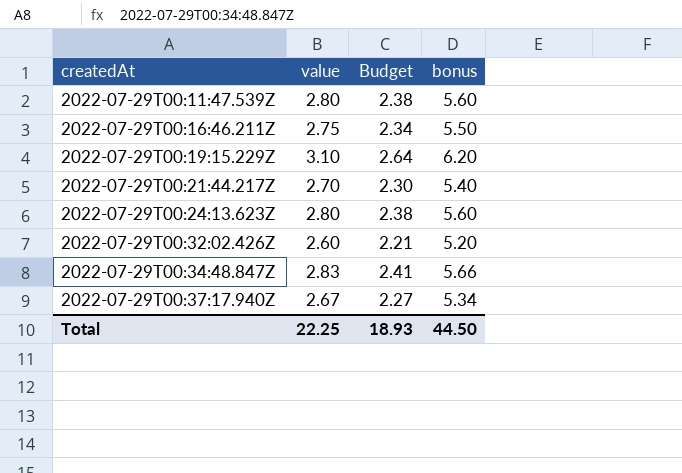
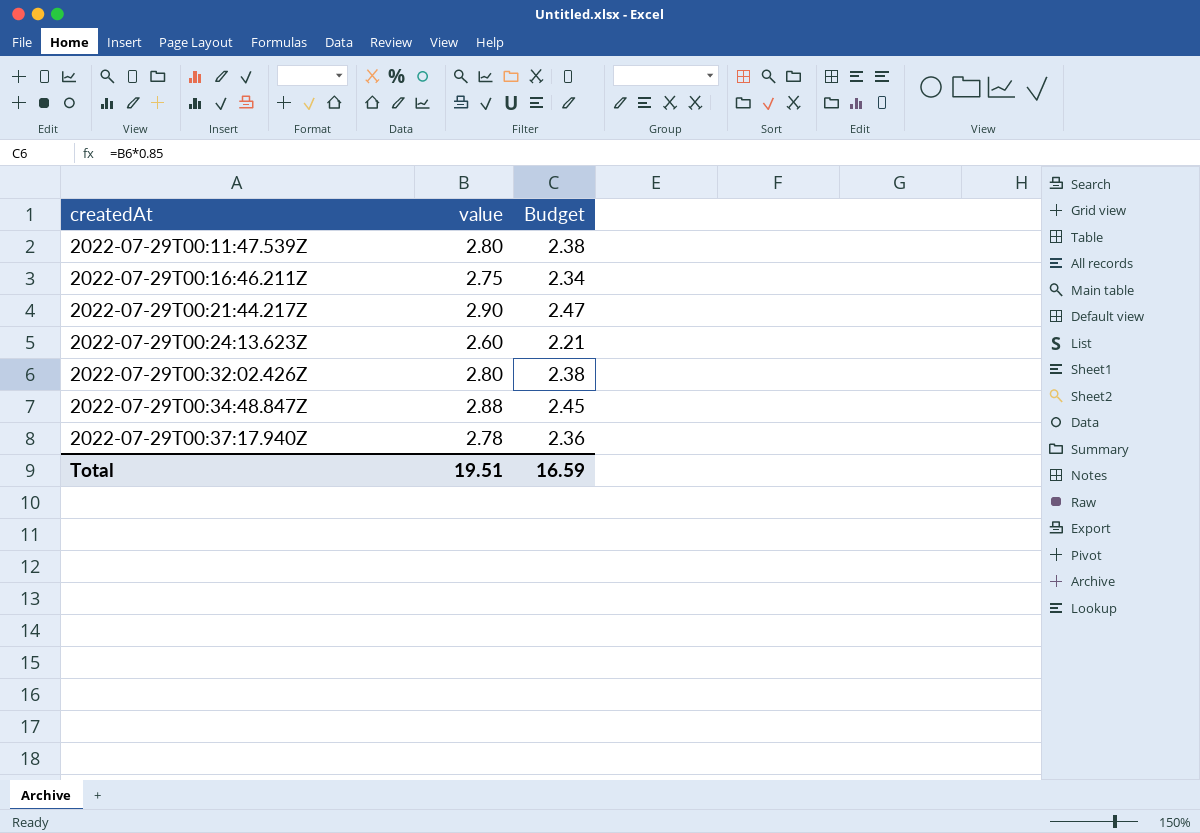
column bonus | formula: [value] * 2 -> none
row 2022-07-29T00:19:15.229Z: 3.10 | 2.64 | 6.20 -> none
2022-07-29T00:21:44.217Z | value: 2.70 -> 2.90
2022-07-29T00:21:44.217Z | Budget: 2.30 -> 2.47
2022-07-29T00:24:13.623Z | value: 2.80 -> 2.60
2022-07-29T00:24:13.623Z | Budget: 2.38 -> 2.21
2022-07-29T00:32:02.426Z | value: 2.60 -> 2.80
2022-07-29T00:32:02.426Z | Budget: 2.21 -> 2.38
2022-07-29T00:34:48.847Z | value: 2.83 -> 2.88
2022-07-29T00:34:48.847Z | Budget: 2.41 -> 2.45
2022-07-29T00:37:17.940Z | value: 2.67 -> 2.78
2022-07-29T00:37:17.940Z | Budget: 2.27 -> 2.36
Total | value: 22.25 -> 19.51
Total | Budget: 18.93 -> 16.59

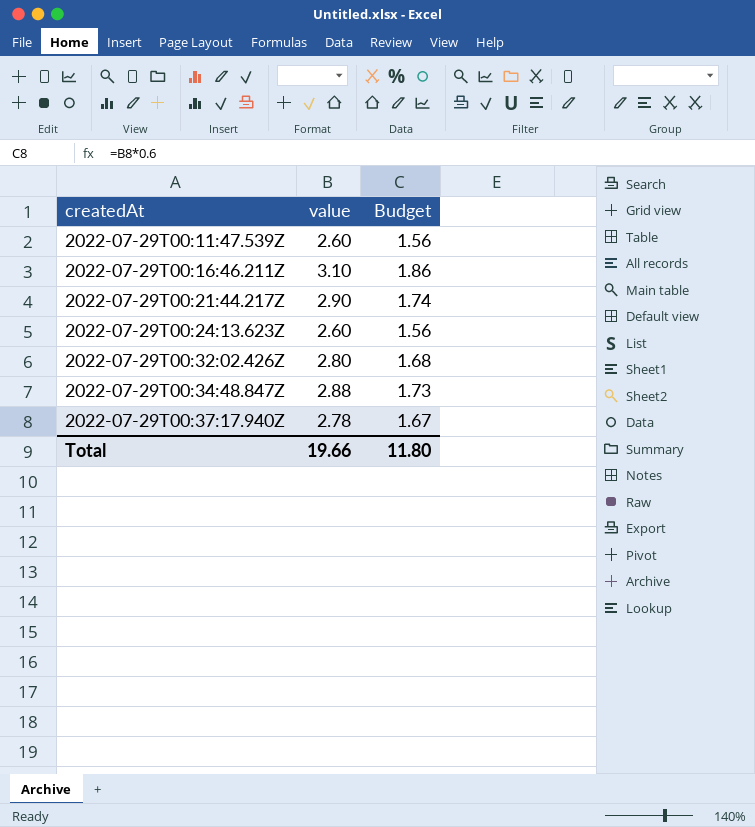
column Budget | formula: [value] * 0.85 -> [value] * 0.6
2022-07-29T00:11:47.539Z | value: 2.80 -> 2.60
2022-07-29T00:16:46.211Z | value: 2.75 -> 3.10
Total | value: 19.51 -> 19.66
Total | Budget: 16.59 -> 11.80

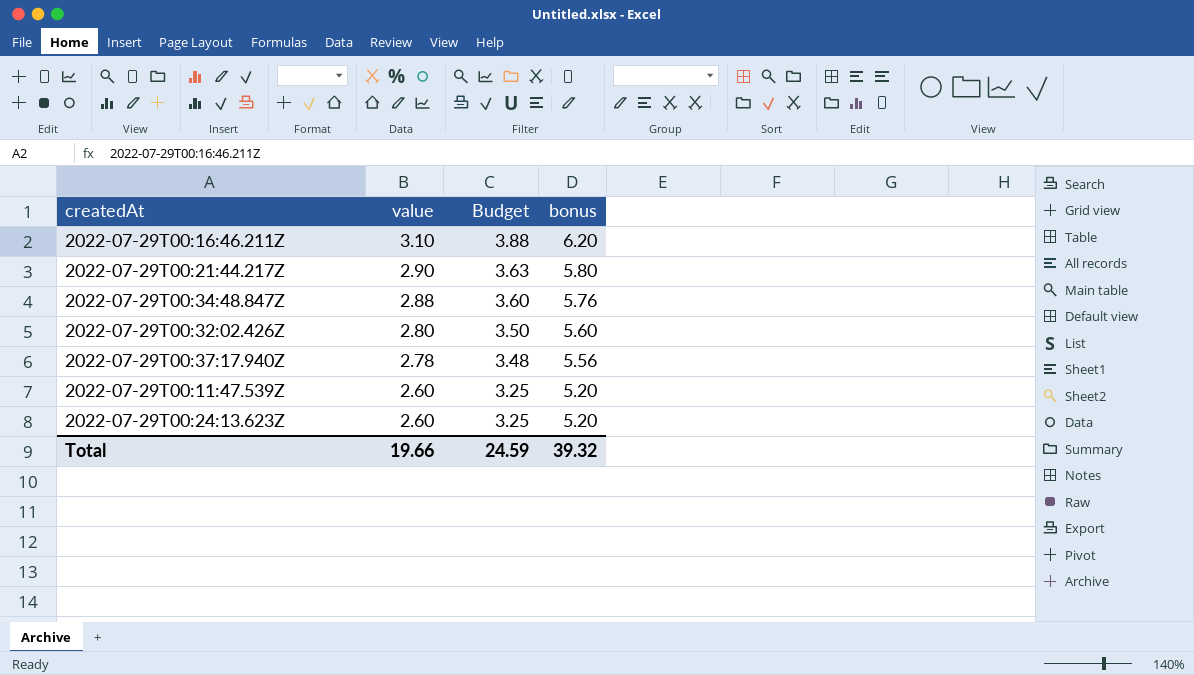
row order: createdAt ascending -> value descending
column Budget | formula: [value] * 0.6 -> [value] * 1.25
column bonus | formula: none -> [value] * 2
Total | Budget: 11.80 -> 24.59

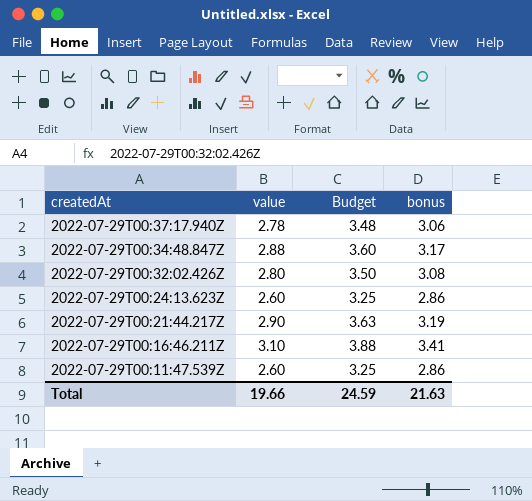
row order: value descending -> createdAt descending
column bonus | formula: [value] * 2 -> [value] * 1.1
Total | bonus: 39.32 -> 21.63

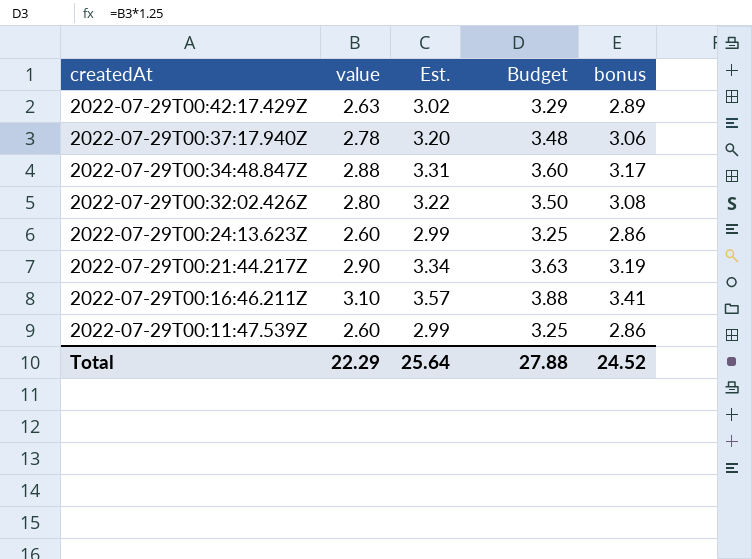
column Est. | formula: none -> [value] * 1.15
row 2022-07-29T00:42:17.429Z: none -> 2.63 | 3.02 | 3.29 | 2.89
Total | value: 19.66 -> 22.29
Total | Budget: 24.59 -> 27.88
Total | bonus: 21.63 -> 24.52

